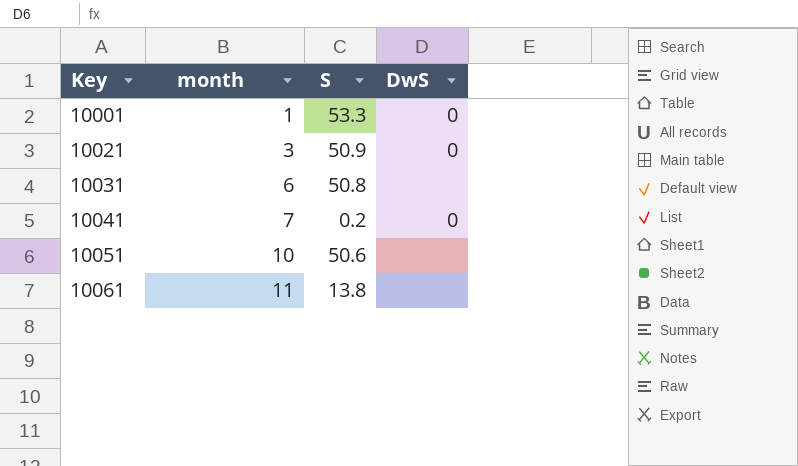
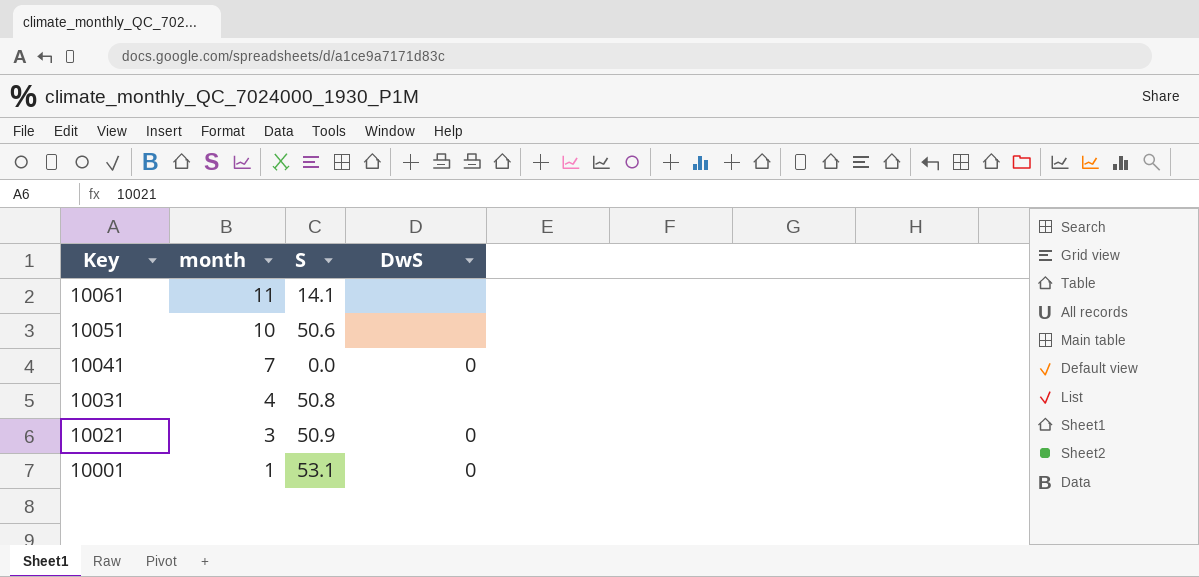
row order: Key ascending -> Key descending
10061 | S: 13.8 -> 14.1
10041 | S: 0.2 -> 0.0
10031 | month: 6 -> 4
10001 | S: 53.3 -> 53.1

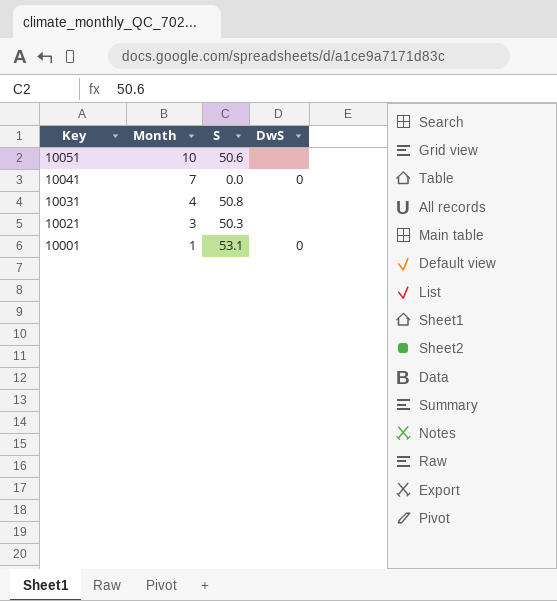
column name: month -> Month
row 10061: 11 | 14.1 | none -> none
10021 | S: 50.9 -> 50.3
10021 | DwS: 0 -> none

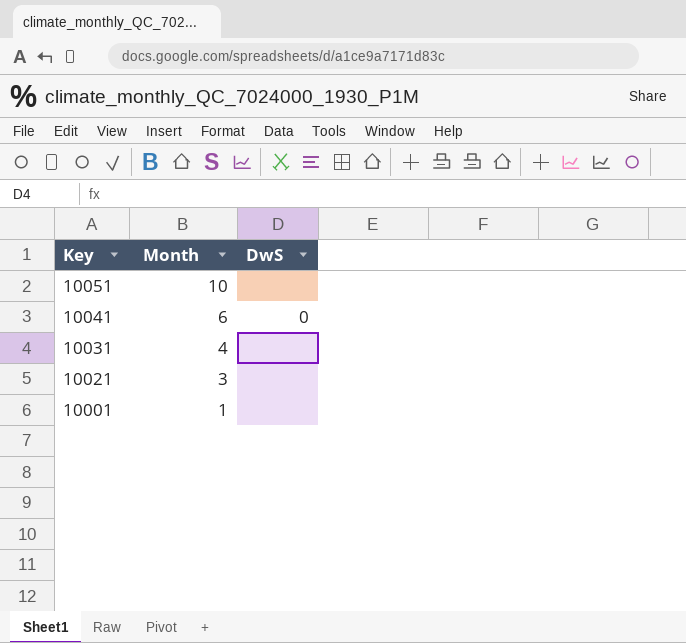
column S | position: 3 -> none
10041 | Month: 7 -> 6
10001 | DwS: 0 -> none

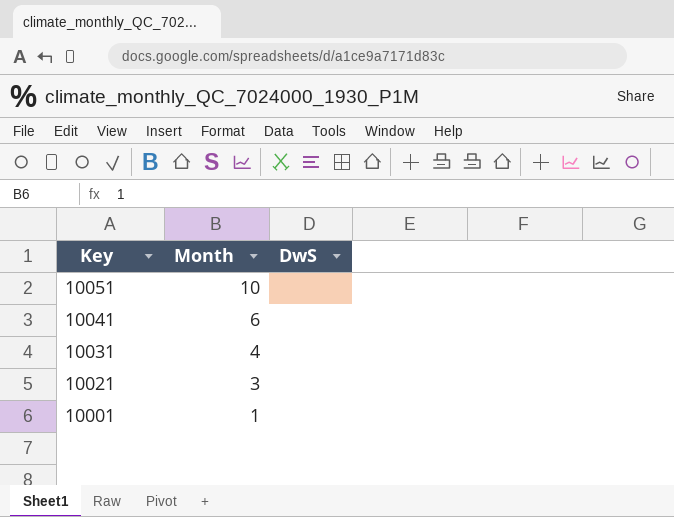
10041 | DwS: 0 -> none

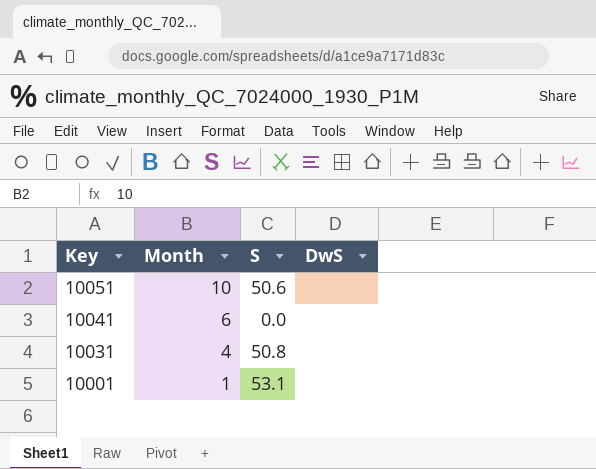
column S | position: none -> 3
row 10021: 3 | none -> none

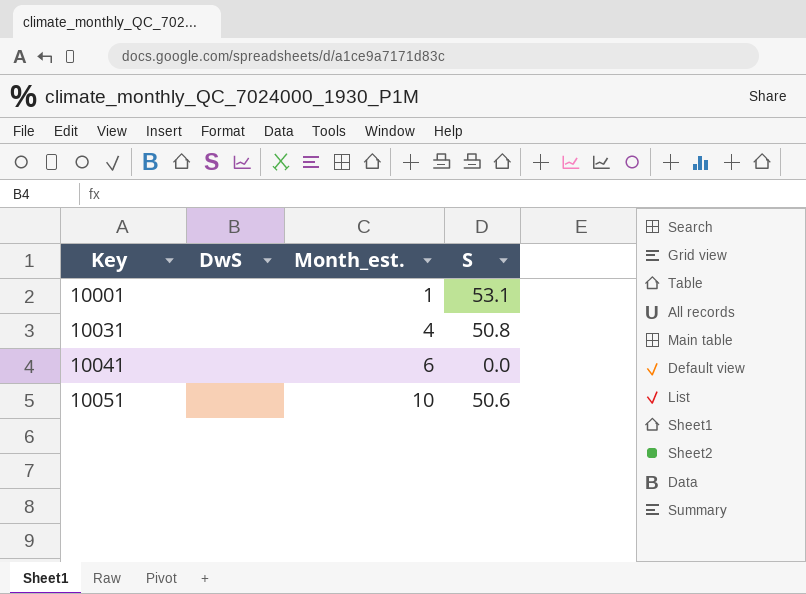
row order: Key descending -> Key ascending
column DwS | position: 4 -> 2
column name: Month -> Month_est.

